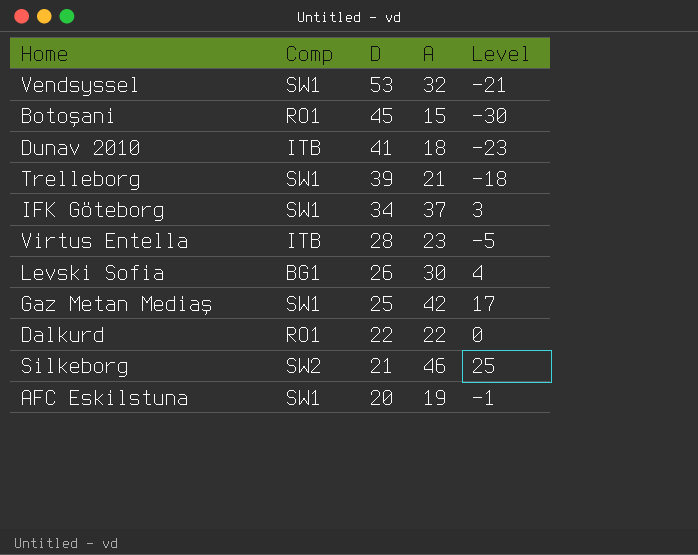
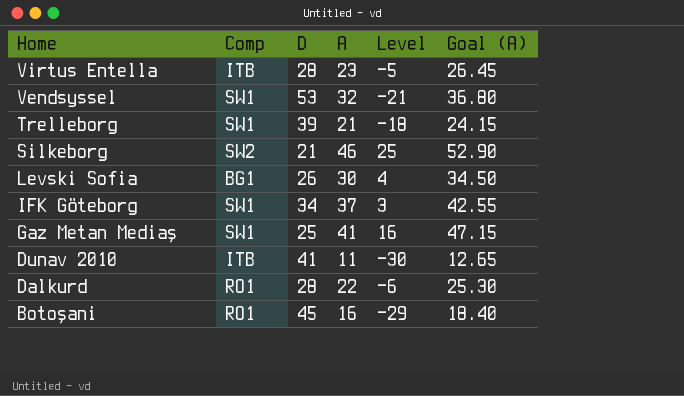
row order: D descending -> Home descending
column Goal (A) | formula: none -> [A] * 1.15
row AFC Eskilstuna: SW1 | 20 | 19 | -1 -> none
Gaz Metan Mediaş | A: 42 -> 41
Gaz Metan Mediaş | Level: 17 -> 16
Dunav 2010 | A: 18 -> 11
Dunav 2010 | Level: -23 -> -30
Dalkurd | D: 22 -> 28
Dalkurd | Level: 0 -> -6
Botoşani | A: 15 -> 16
Botoşani | Level: -30 -> -29

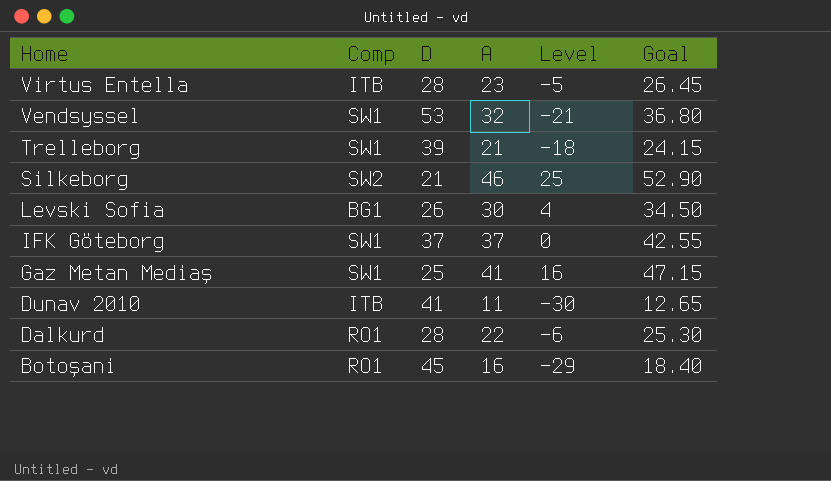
column name: Goal (A) -> Goal
IFK Göteborg | D: 34 -> 37
IFK Göteborg | Level: 3 -> 0

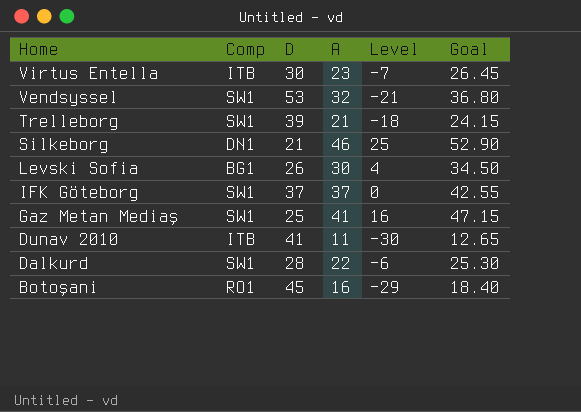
Virtus Entella | D: 28 -> 30
Virtus Entella | Level: -5 -> -7
Silkeborg | Comp: SW2 -> DN1
Dalkurd | Comp: RO1 -> SW1

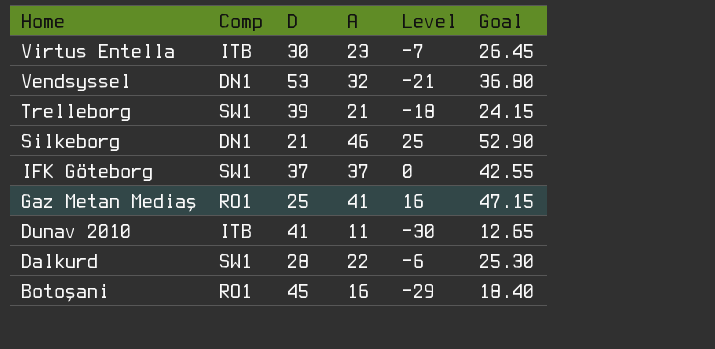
row Levski Sofia: BG1 | 26 | 30 | 4 | 34.50 -> none
Vendsyssel | Comp: SW1 -> DN1
Gaz Metan Mediaş | Comp: SW1 -> RO1

